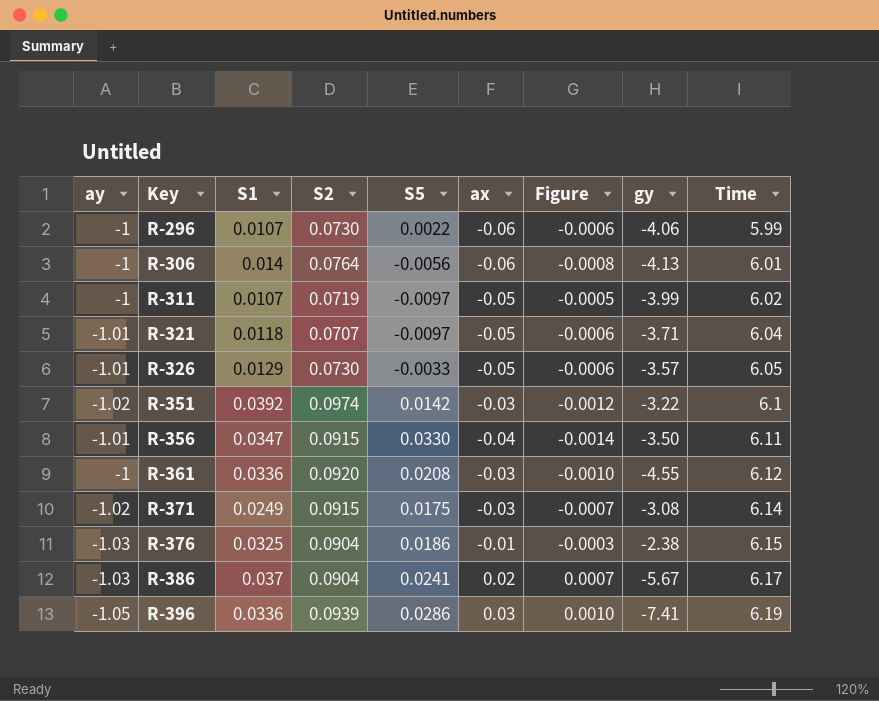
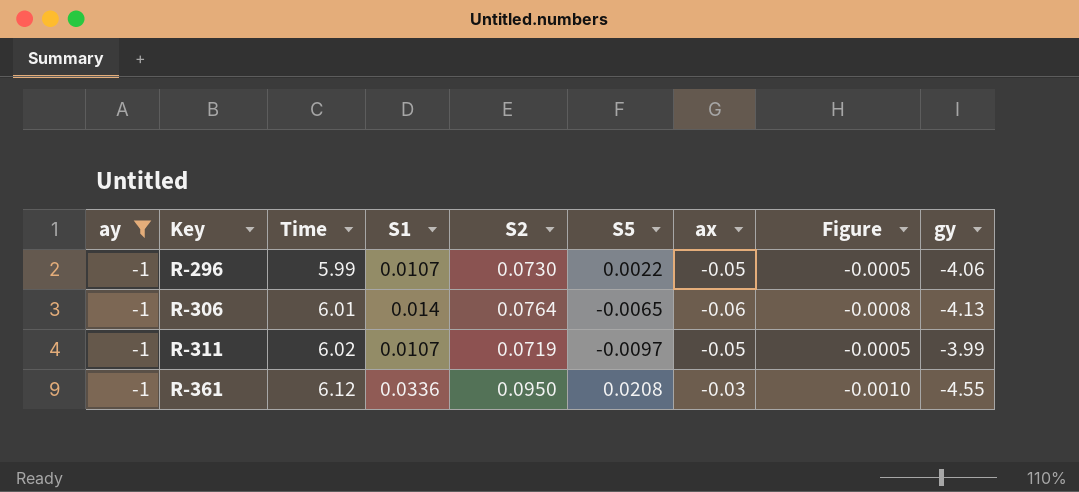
filter: none -> ay = -1
column Time | position: 9 -> 3
R-296 | ax: -0.06 -> -0.05
R-296 | Figure: -0.0006 -> -0.0005
R-306 | S5: -0.0056 -> -0.0065
R-361 | S2: 0.0920 -> 0.0950

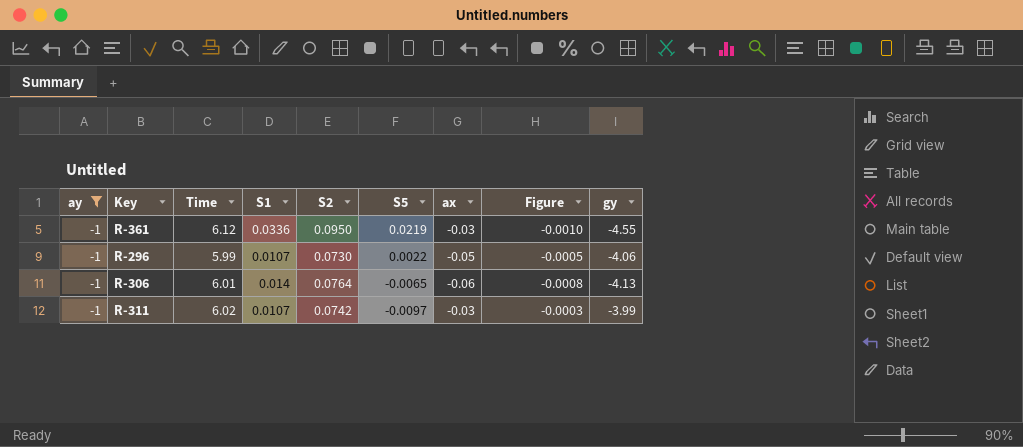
row order: Key ascending -> S5 descending
R-361 | S5: 0.0208 -> 0.0219
R-311 | S2: 0.0719 -> 0.0742
R-311 | ax: -0.05 -> -0.03
R-311 | Figure: -0.0005 -> -0.0003

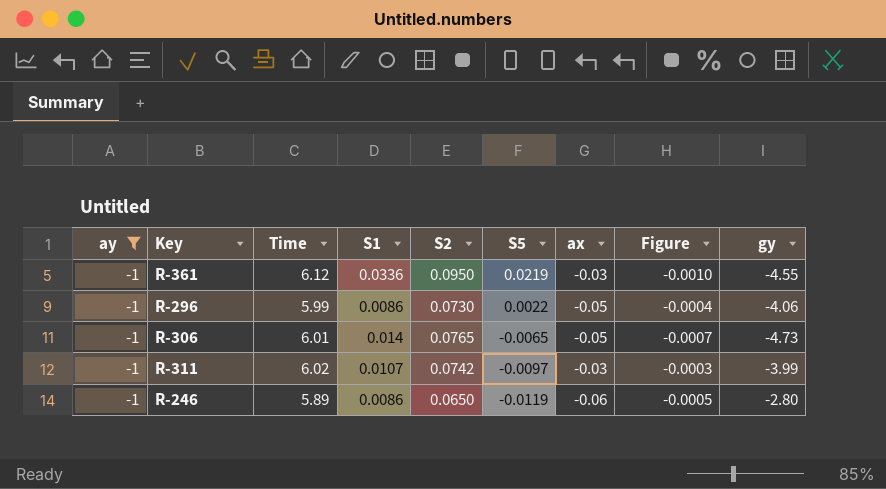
R-296 | S1: 0.0107 -> 0.0086
R-296 | Figure: -0.0005 -> -0.0004
R-306 | S2: 0.0764 -> 0.0765
R-306 | ax: -0.06 -> -0.05
R-306 | Figure: -0.0008 -> -0.0007
R-306 | gy: -4.13 -> -4.73
row R-246: none -> -1 | 5.89 | 0.0086 | 0.0650 | -0.0119 | -0.06 | -0.0005 | -2.80

